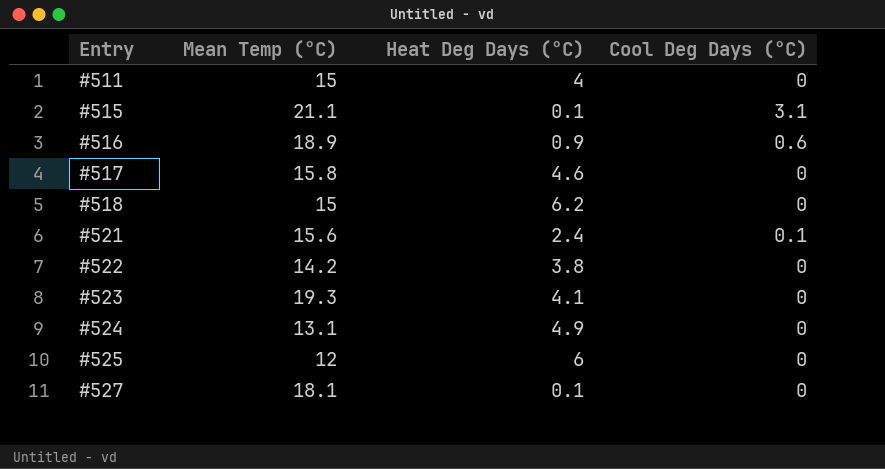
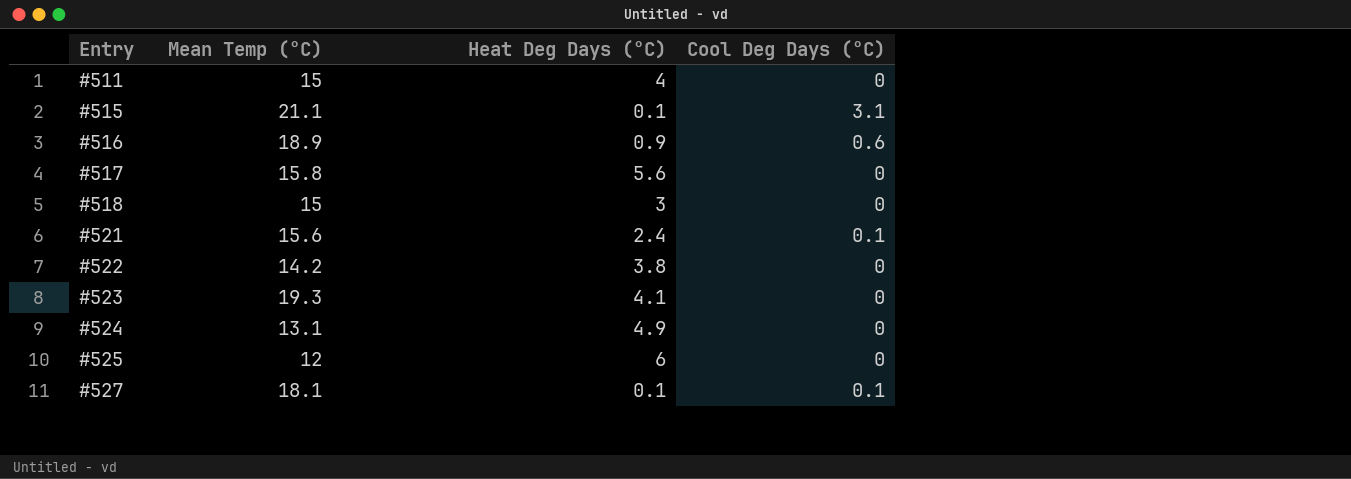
#517 | Heat Deg Days (°C): 4.6 -> 5.6
#518 | Heat Deg Days (°C): 6.2 -> 3
#527 | Cool Deg Days (°C): 0 -> 0.1

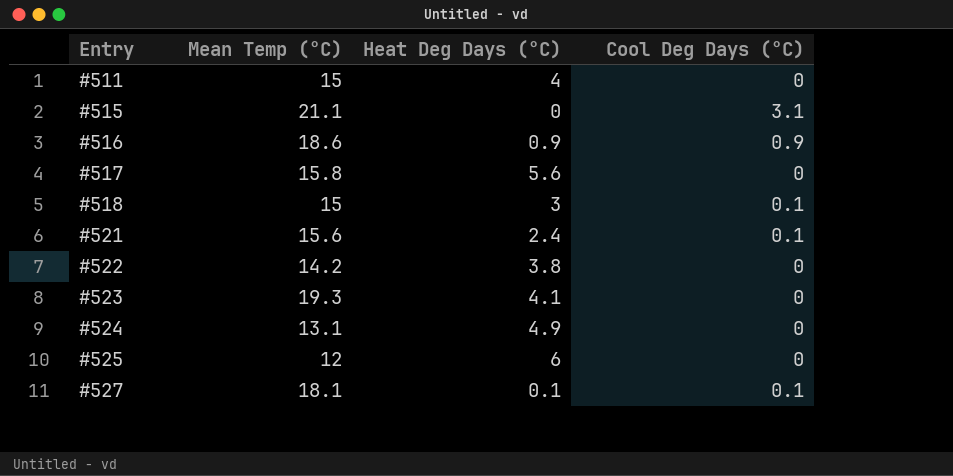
#515 | Heat Deg Days (°C): 0.1 -> 0
#516 | Mean Temp (°C): 18.9 -> 18.6
#516 | Cool Deg Days (°C): 0.6 -> 0.9
#518 | Cool Deg Days (°C): 0 -> 0.1

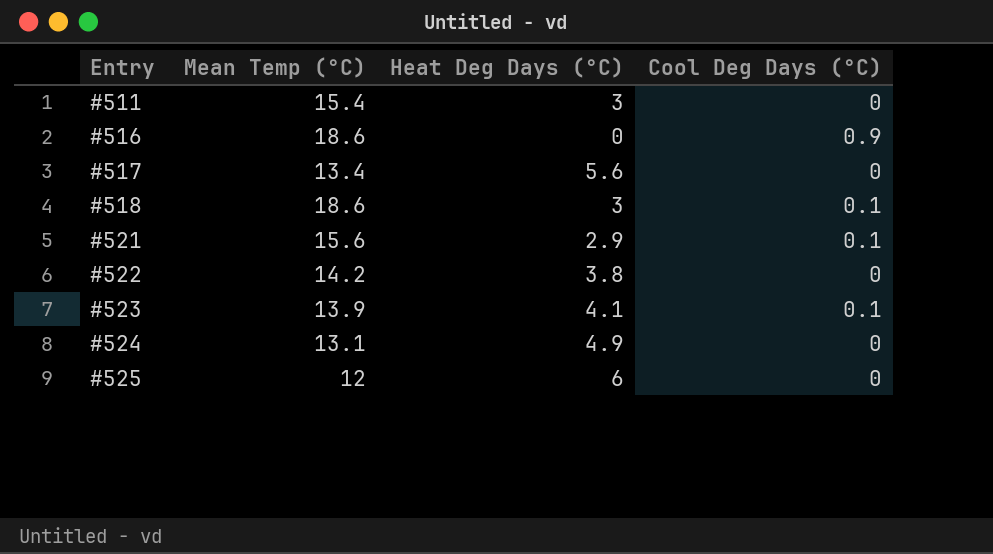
row #515: 21.1 | 0 | 3.1 -> none
row #527: 18.1 | 0.1 | 0.1 -> none
#511 | Mean Temp (°C): 15 -> 15.4
#511 | Heat Deg Days (°C): 4 -> 3
#516 | Heat Deg Days (°C): 0.9 -> 0
#517 | Mean Temp (°C): 15.8 -> 13.4
#518 | Mean Temp (°C): 15 -> 18.6
#521 | Heat Deg Days (°C): 2.4 -> 2.9
#523 | Mean Temp (°C): 19.3 -> 13.9
#523 | Cool Deg Days (°C): 0 -> 0.1

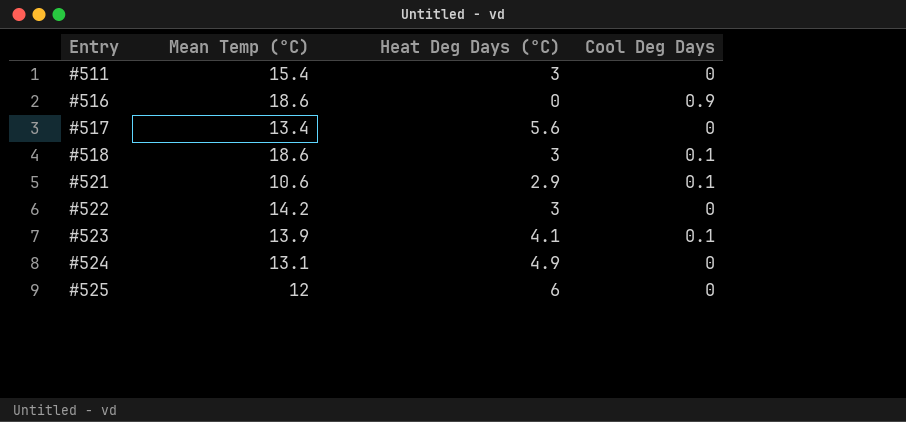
column name: Cool Deg Days (°C) -> Cool Deg Days
#521 | Mean Temp (°C): 15.6 -> 10.6
#522 | Heat Deg Days (°C): 3.8 -> 3

